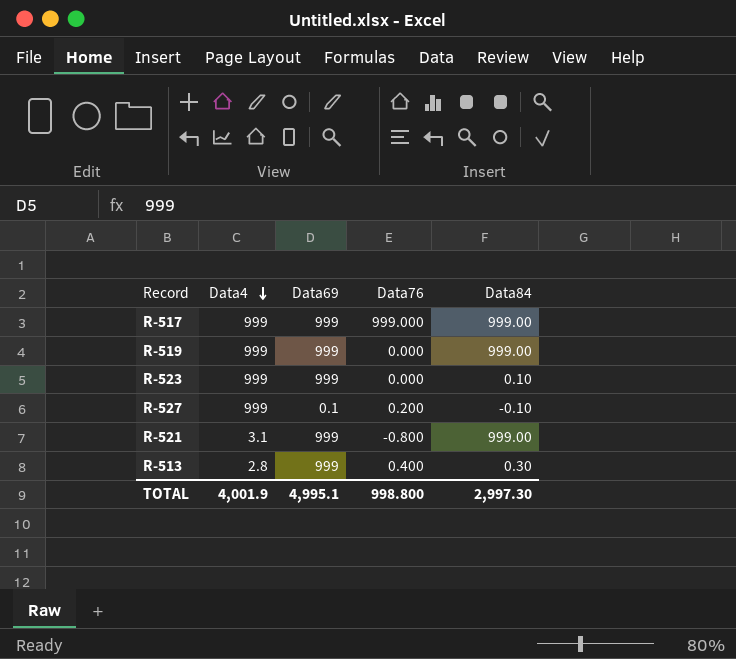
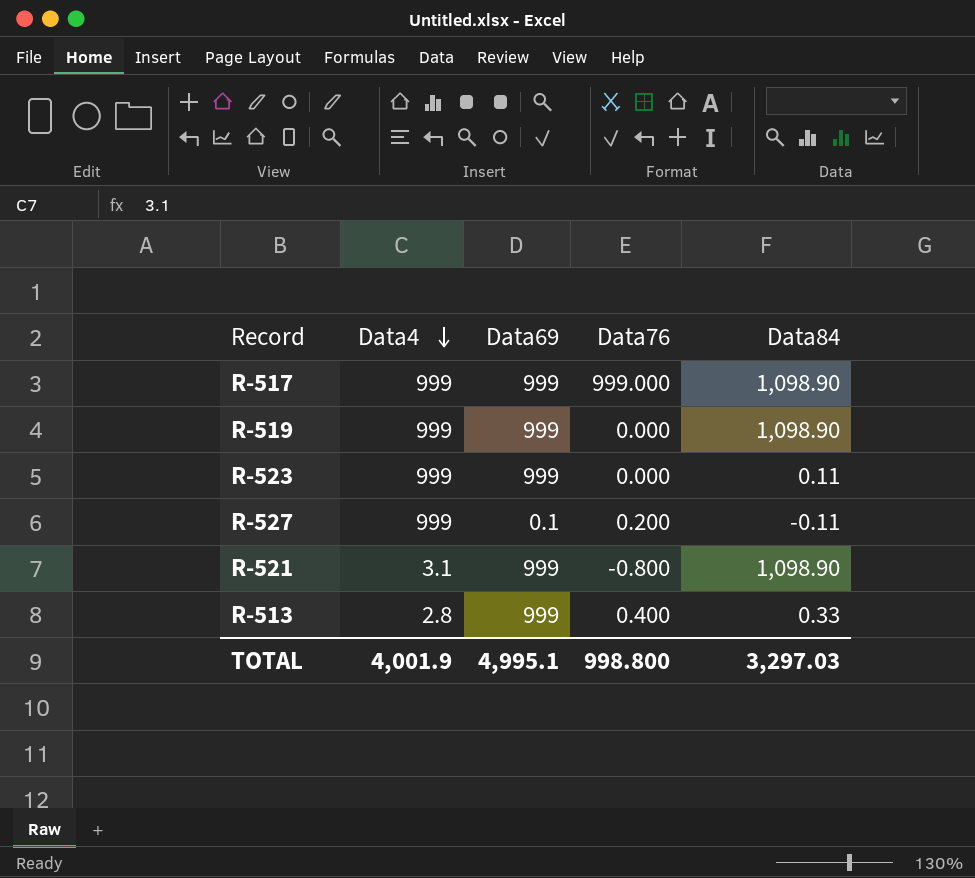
R-517 | Data84: 999.00 -> 1,098.90
R-519 | Data84: 999.00 -> 1,098.90
R-523 | Data84: 0.10 -> 0.11
R-527 | Data84: -0.10 -> -0.11
R-521 | Data84: 999.00 -> 1,098.90
R-513 | Data84: 0.30 -> 0.33
TOTAL | Data84: 2,997.30 -> 3,297.03

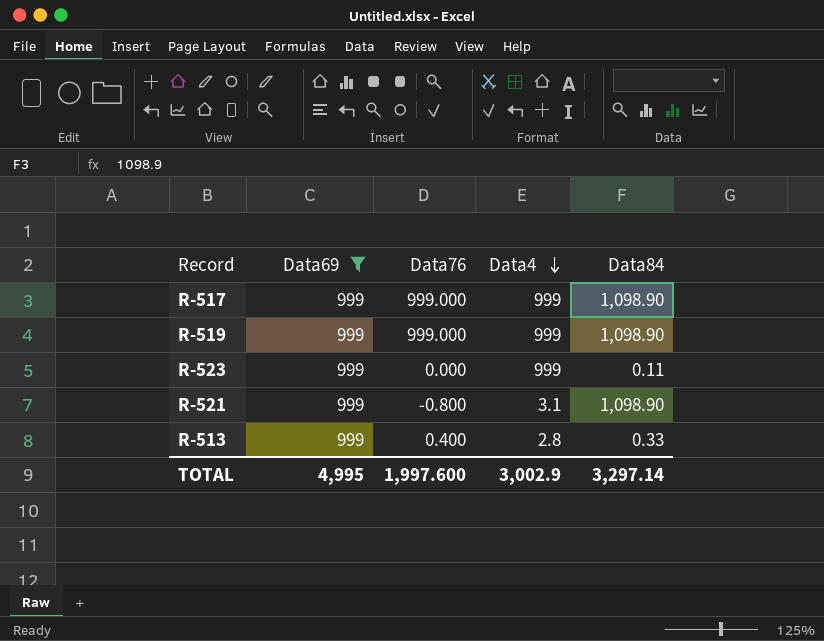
filter: none -> Data69 = 999
column Data4 | position: 2 -> 4
R-519 | Data76: 0.000 -> 999.000
TOTAL | Data69: 4,995.1 -> 4,995
TOTAL | Data76: 998.800 -> 1,997.600
TOTAL | Data4: 4,001.9 -> 3,002.9
TOTAL | Data84: 3,297.03 -> 3,297.14

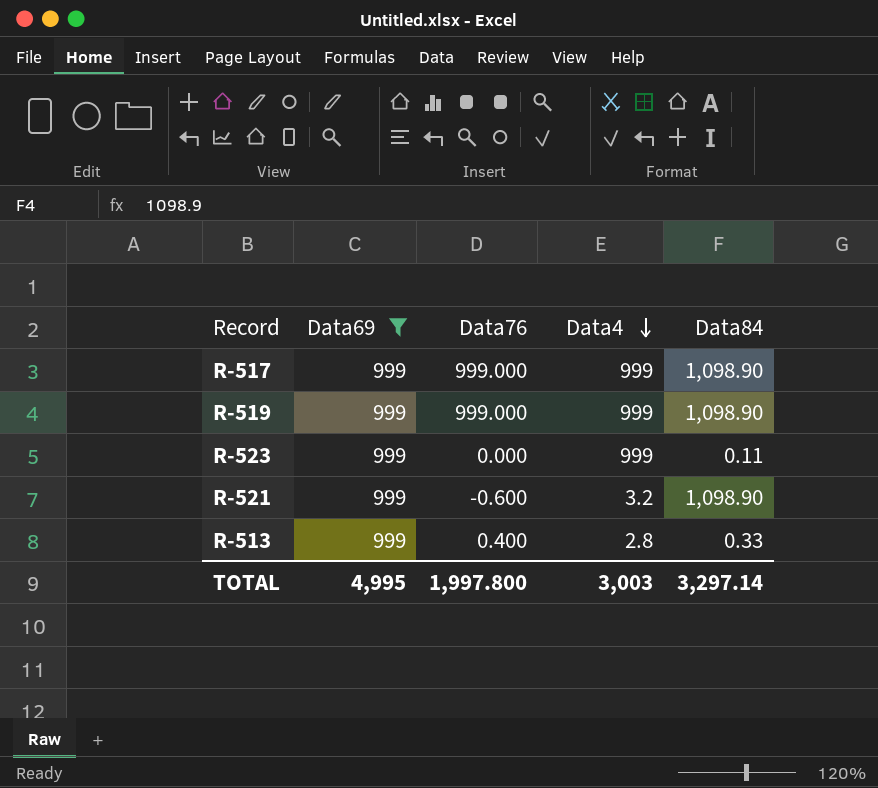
R-521 | Data76: -0.800 -> -0.600
R-521 | Data4: 3.1 -> 3.2
TOTAL | Data76: 1,997.600 -> 1,997.800
TOTAL | Data4: 3,002.9 -> 3,003

